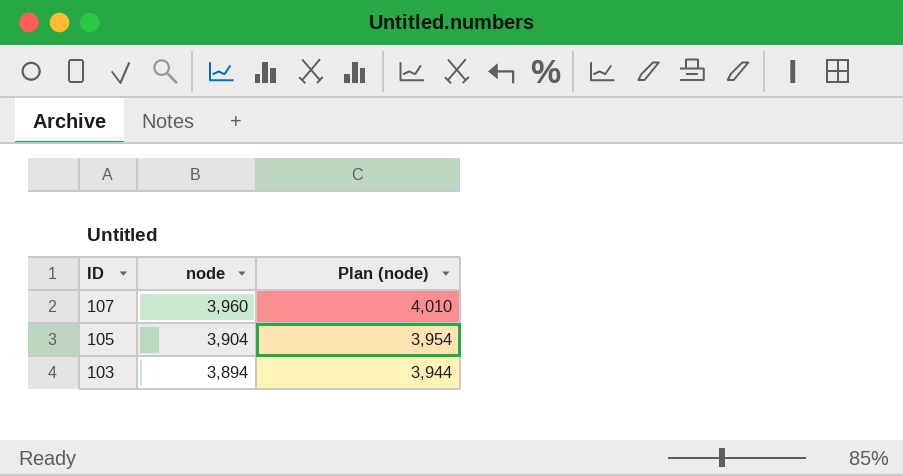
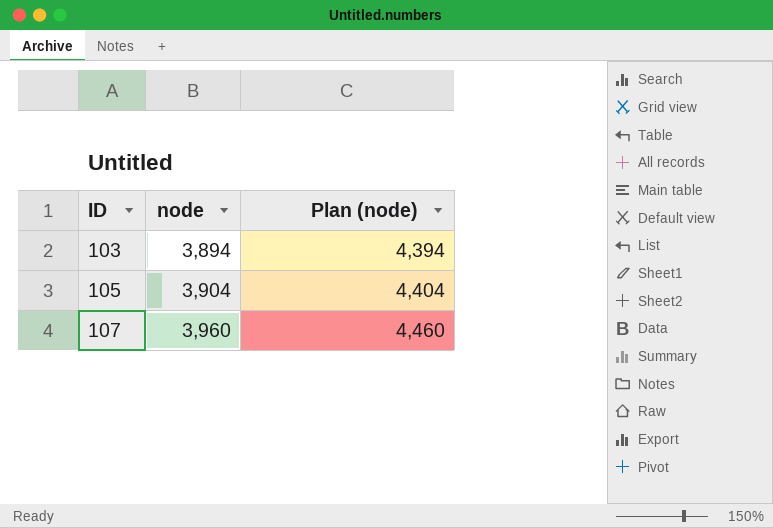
row order: ID descending -> ID ascending
column Plan (node) | formula: [node] + 50 -> [node] + 500

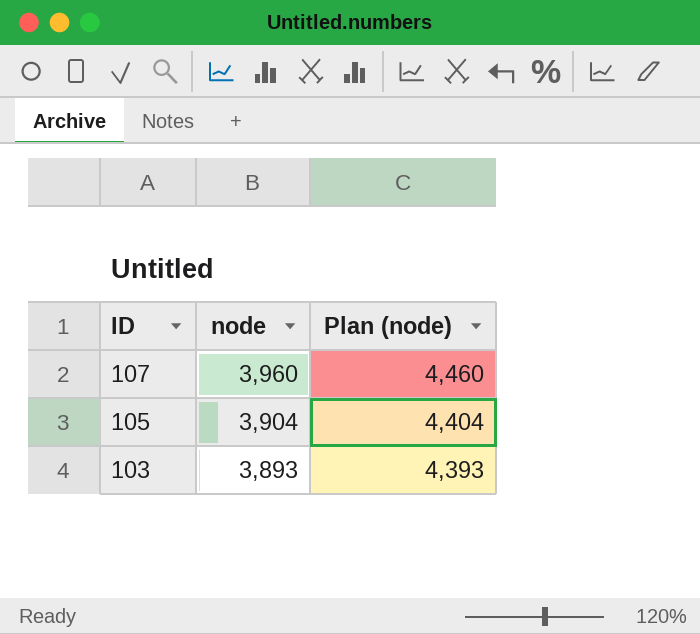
row order: ID ascending -> ID descending
103 | node: 3,894 -> 3,893
103 | Plan (node): 4,394 -> 4,393

